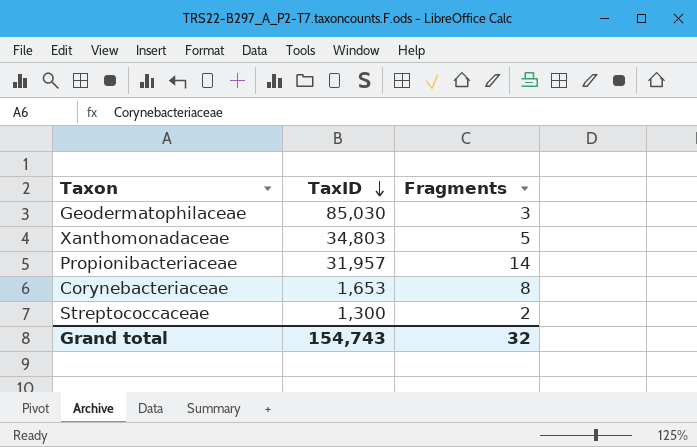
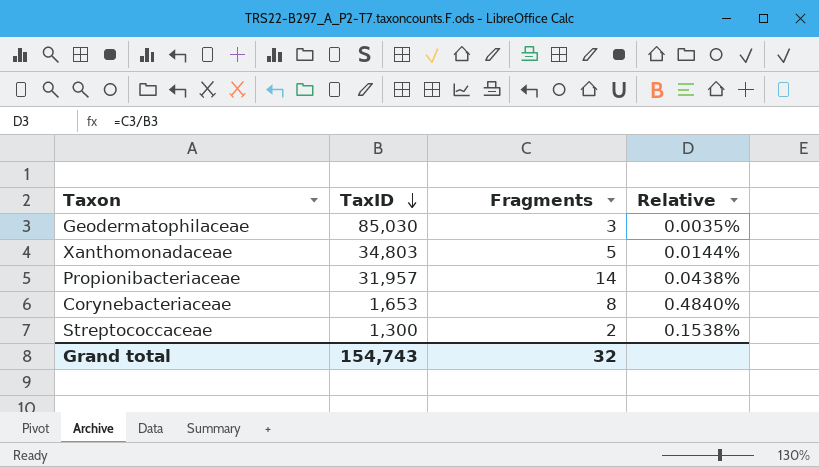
column Relative | formula: none -> [Fragments] / [TaxID]

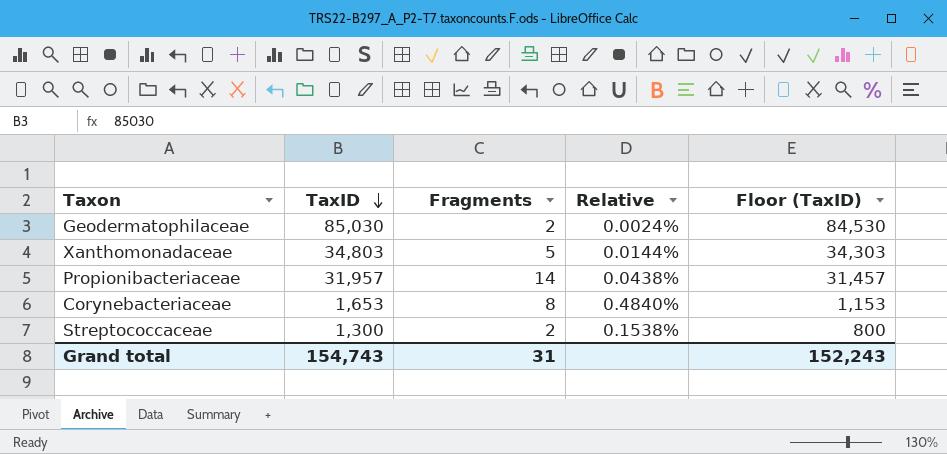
column Floor (TaxID) | formula: none -> [TaxID] - 500
Geodermatophilaceae | Fragments: 3 -> 2
Geodermatophilaceae | Relative: 0.0035% -> 0.0024%
Grand total | Fragments: 32 -> 31

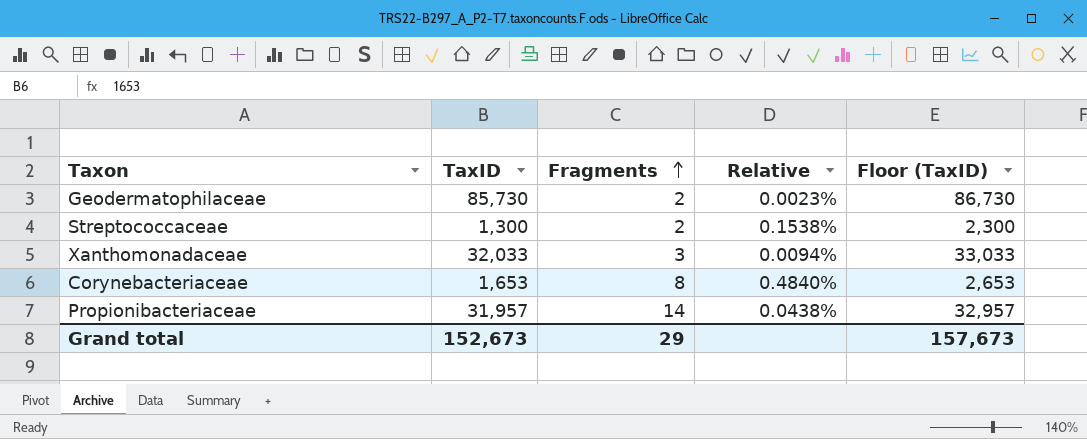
row order: TaxID descending -> Fragments ascending
column Floor (TaxID) | formula: [TaxID] - 500 -> [TaxID] + 1000
Geodermatophilaceae | TaxID: 85,030 -> 85,730
Geodermatophilaceae | Relative: 0.0024% -> 0.0023%
Xanthomonadaceae | TaxID: 34,803 -> 32,033
Xanthomonadaceae | Fragments: 5 -> 3
Xanthomonadaceae | Relative: 0.0144% -> 0.0094%
Grand total | TaxID: 154,743 -> 152,673
Grand total | Fragments: 31 -> 29
Grand total | Floor (TaxID): 152,243 -> 157,673

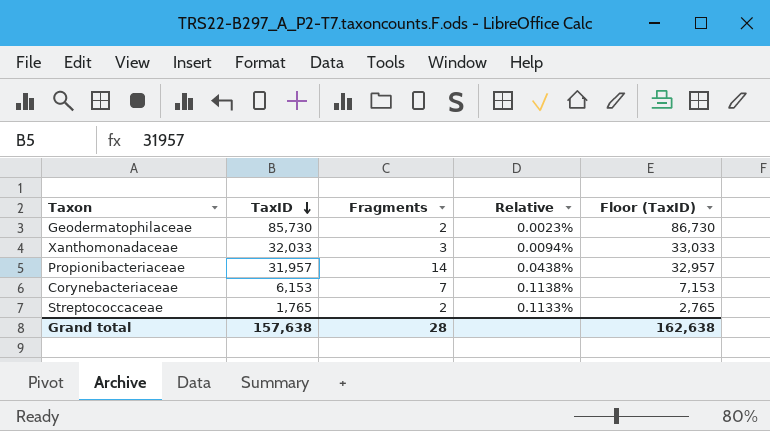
row order: Fragments ascending -> TaxID descending
Corynebacteriaceae | TaxID: 1,653 -> 6,153
Corynebacteriaceae | Fragments: 8 -> 7
Corynebacteriaceae | Relative: 0.4840% -> 0.1138%
Corynebacteriaceae | Floor (TaxID): 2,653 -> 7,153
Streptococcaceae | TaxID: 1,300 -> 1,765
Streptococcaceae | Relative: 0.1538% -> 0.1133%
Streptococcaceae | Floor (TaxID): 2,300 -> 2,765
Grand total | TaxID: 152,673 -> 157,638
Grand total | Fragments: 29 -> 28
Grand total | Floor (TaxID): 157,673 -> 162,638

